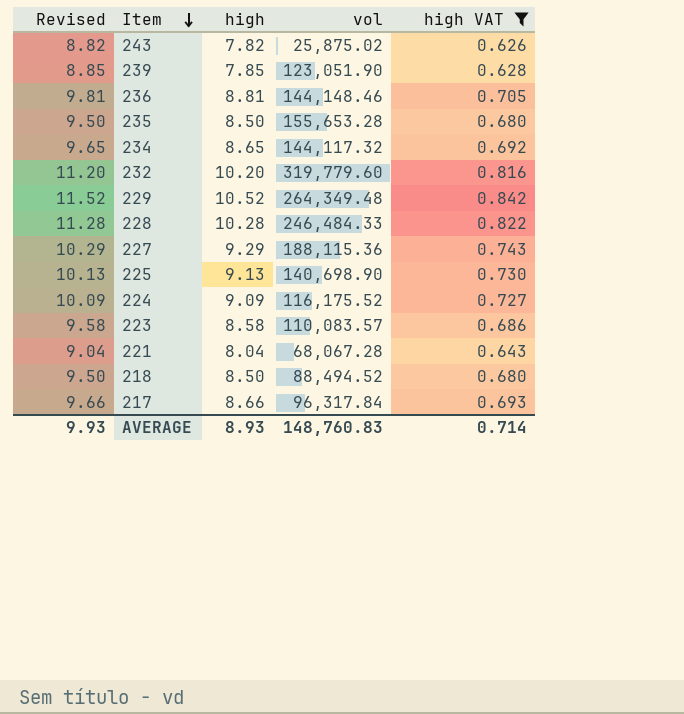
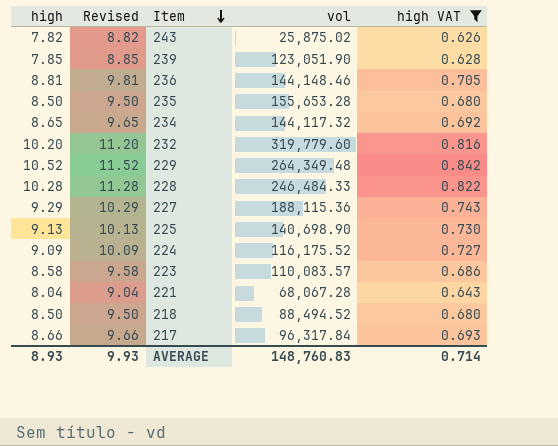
column high | position: 3 -> 1

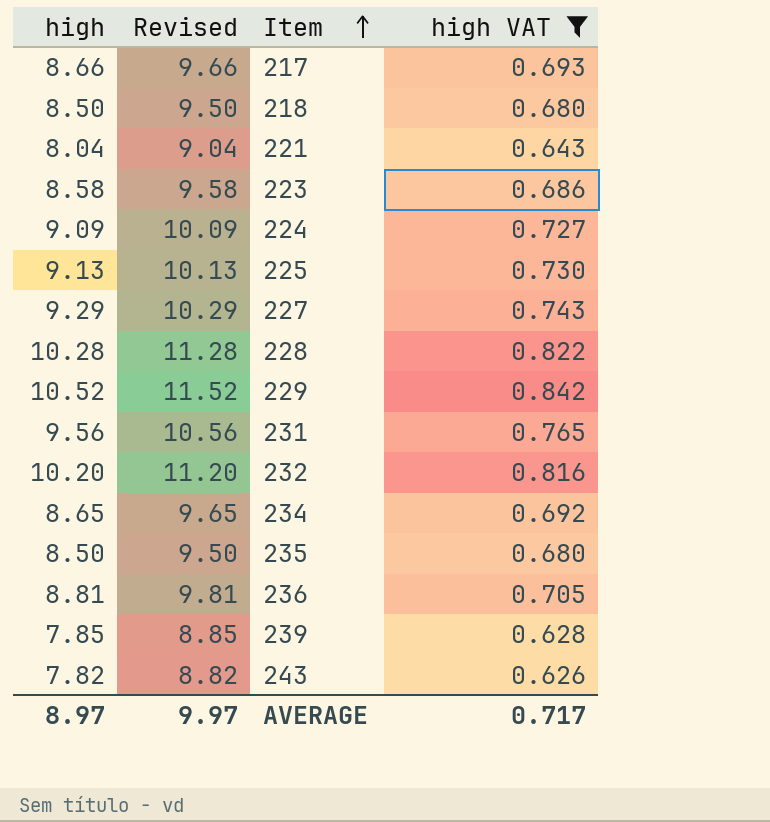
row order: Item descending -> Item ascending
column vol | position: 4 -> none
row 231: none -> 9.56 | 10.56 | 0.765
AVERAGE | high: 8.93 -> 8.97
AVERAGE | Revised: 9.93 -> 9.97
AVERAGE | high VAT: 0.714 -> 0.717

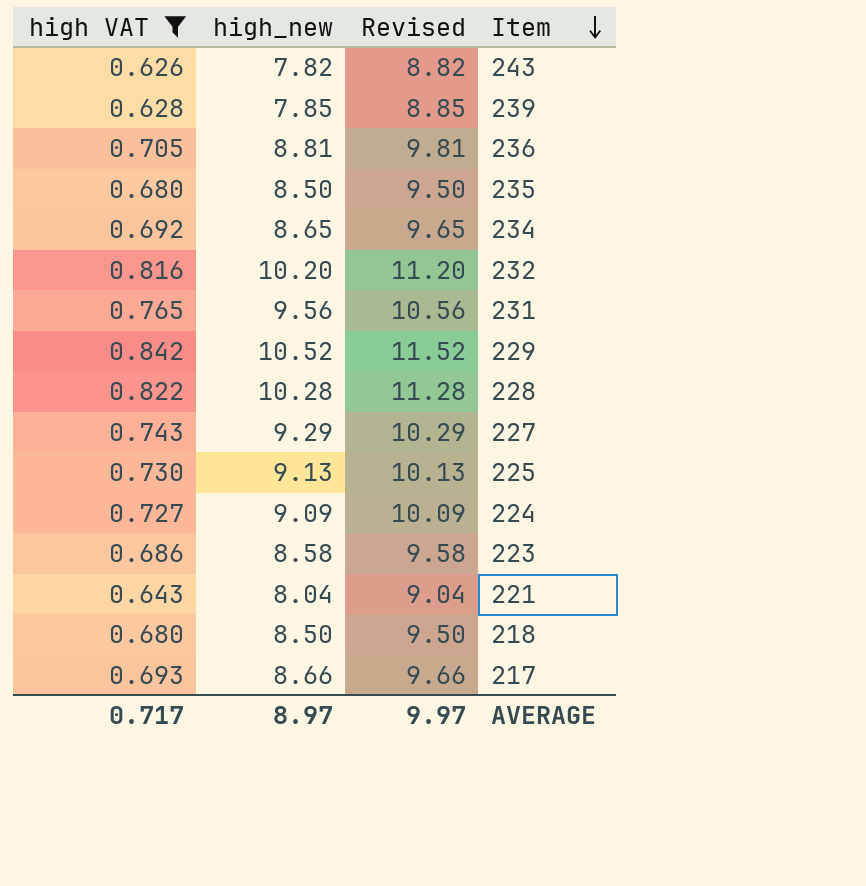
row order: Item ascending -> Item descending
column high VAT | position: 4 -> 1
column name: high -> high_new

